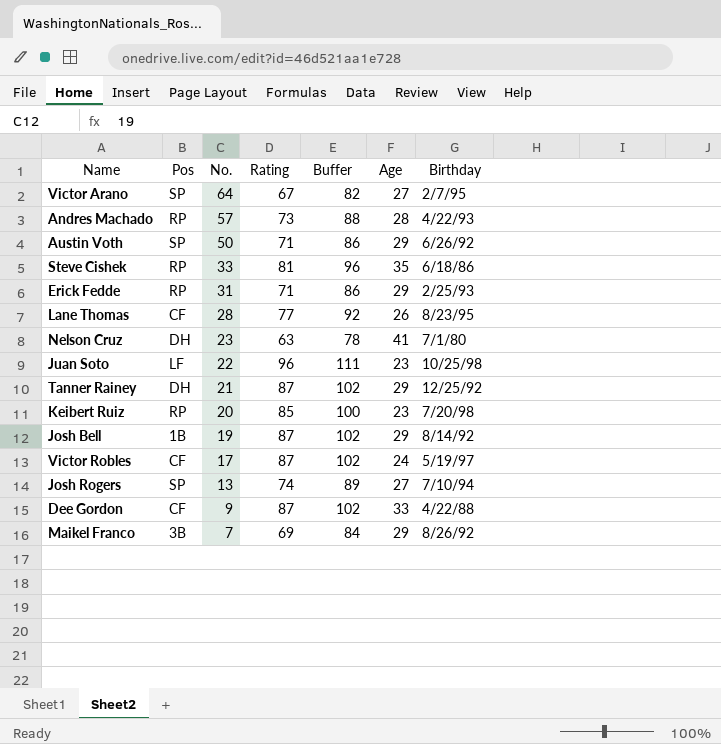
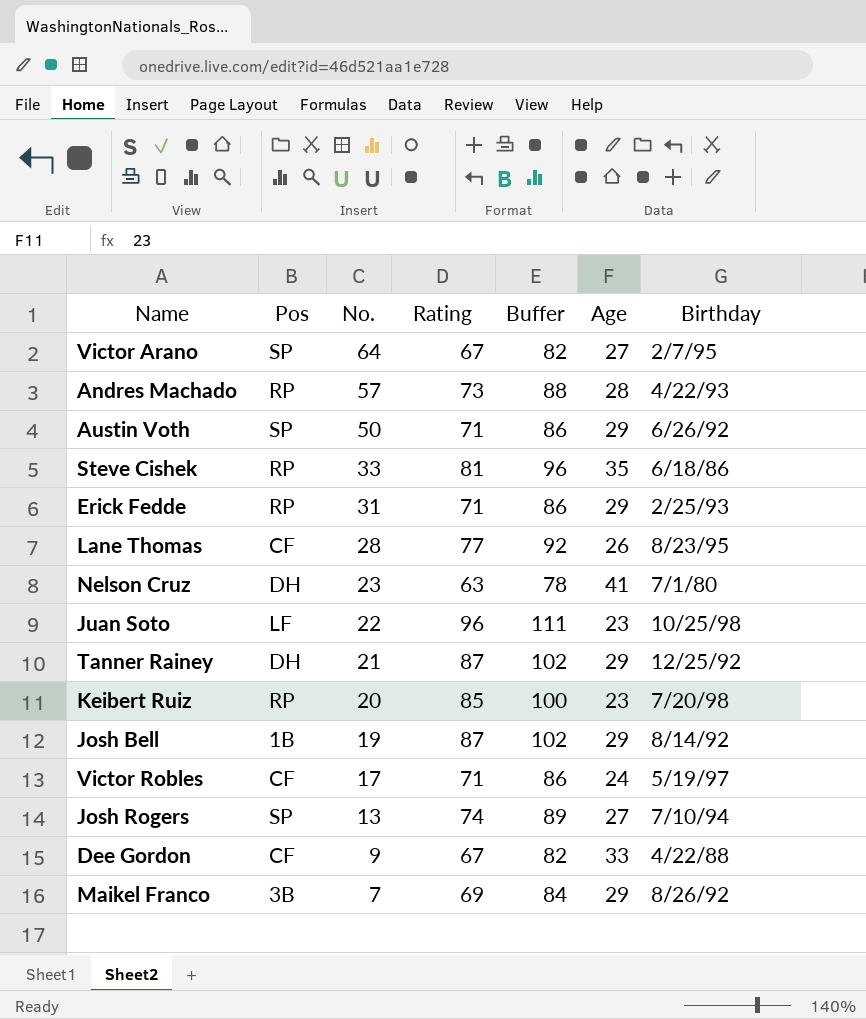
Victor Robles | Rating: 87 -> 71
Victor Robles | Buffer: 102 -> 86
Dee Gordon | Rating: 87 -> 67
Dee Gordon | Buffer: 102 -> 82

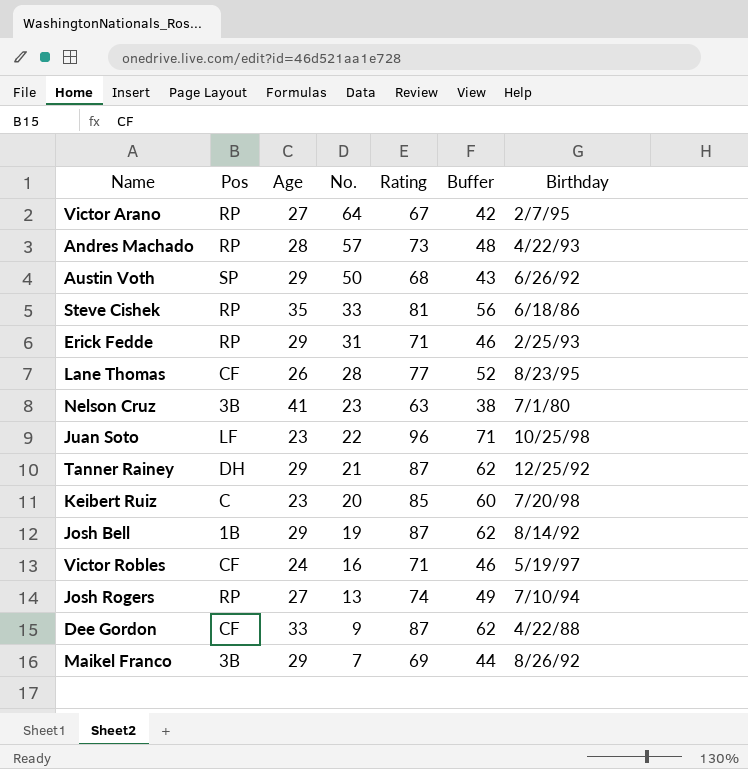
column Age | position: 6 -> 3
column Buffer | formula: [Rating] + 15 -> [Rating] - 25
Victor Arano | Pos: SP -> RP
Austin Voth | Rating: 71 -> 68
Nelson Cruz | Pos: DH -> 3B
Keibert Ruiz | Pos: RP -> C
Victor Robles | No.: 17 -> 16
Josh Rogers | Pos: SP -> RP
Dee Gordon | Rating: 67 -> 87

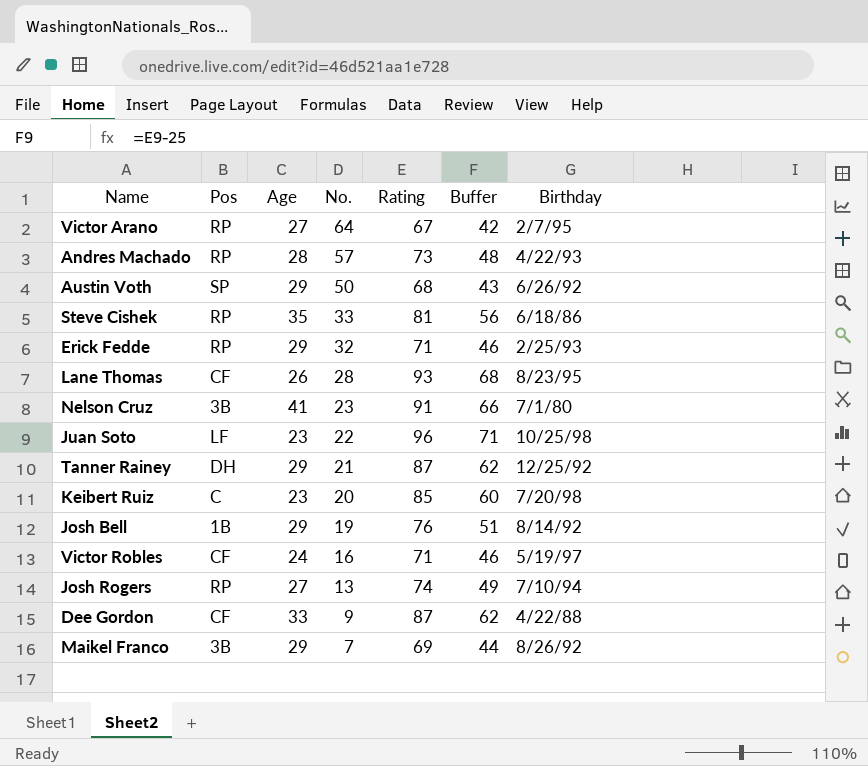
Erick Fedde | No.: 31 -> 32
Lane Thomas | Rating: 77 -> 93
Lane Thomas | Buffer: 52 -> 68
Nelson Cruz | Rating: 63 -> 91
Nelson Cruz | Buffer: 38 -> 66
Josh Bell | Rating: 87 -> 76
Josh Bell | Buffer: 62 -> 51

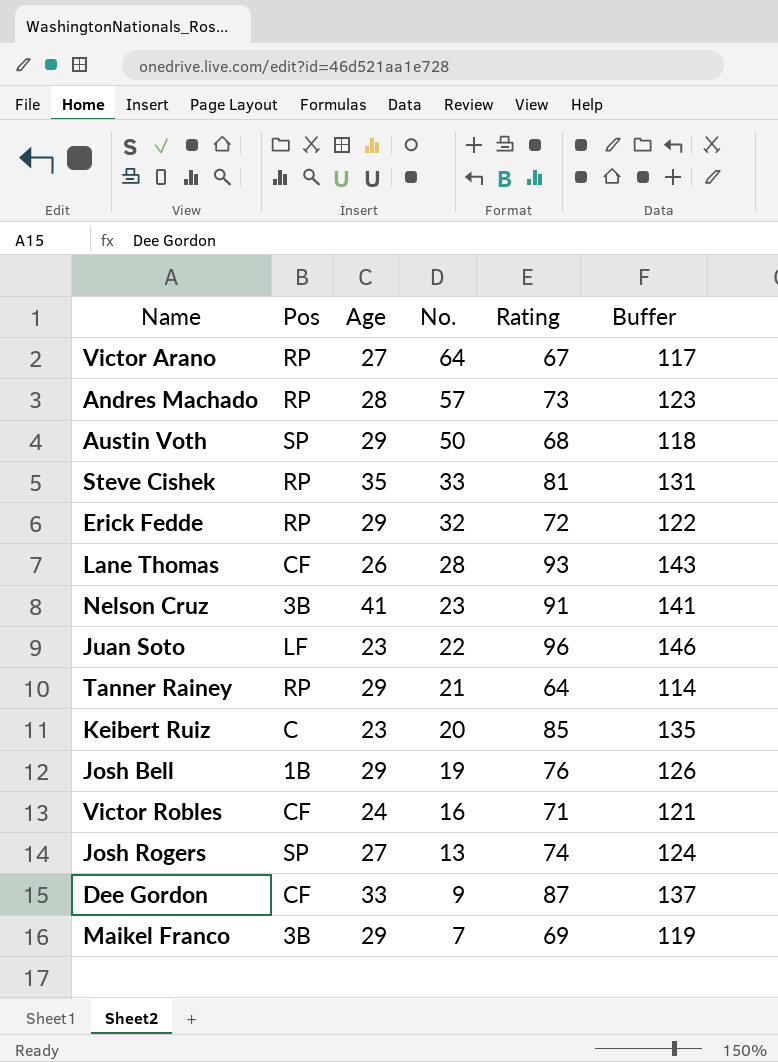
column Birthday | position: 7 -> none
column Buffer | formula: [Rating] - 25 -> [Rating] + 50
Erick Fedde | Rating: 71 -> 72
Tanner Rainey | Pos: DH -> RP
Tanner Rainey | Rating: 87 -> 64
Josh Rogers | Pos: RP -> SP

